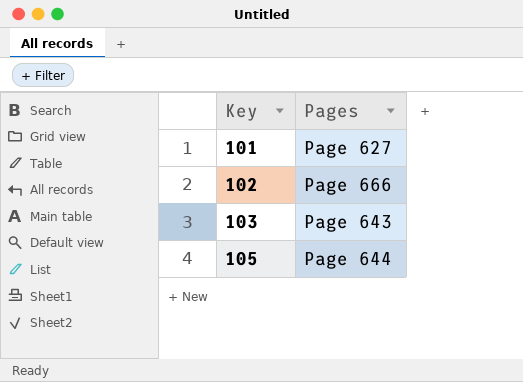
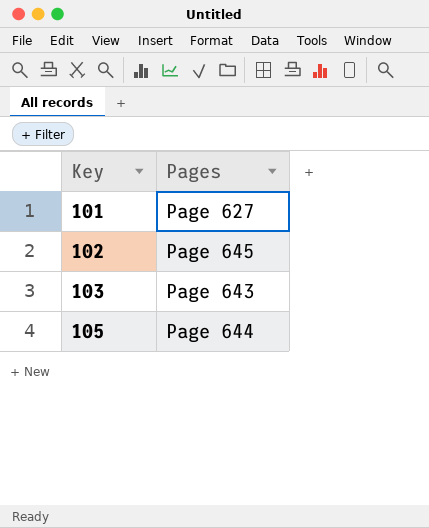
102 | Pages: Page 666 -> Page 645

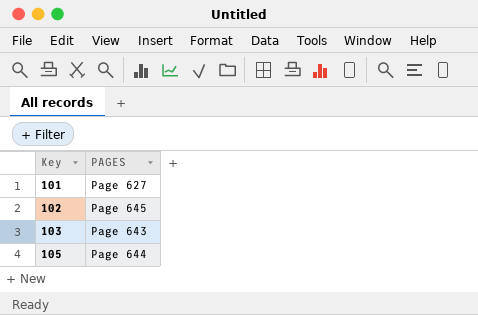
column name: Pages -> PAGES

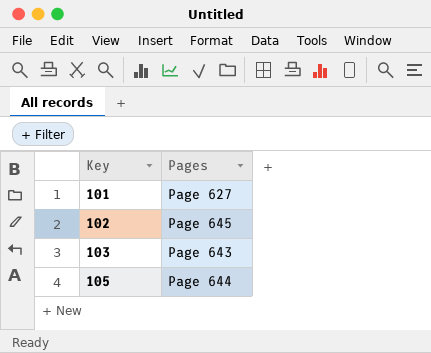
column name: PAGES -> Pages

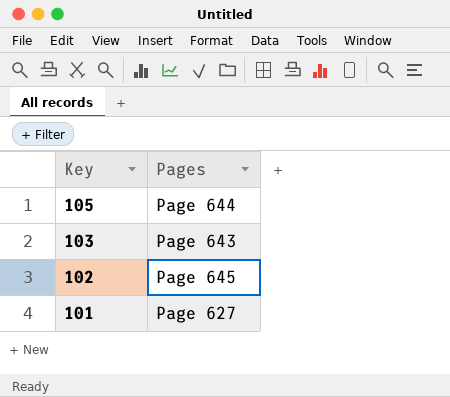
row order: Key ascending -> Key descending

